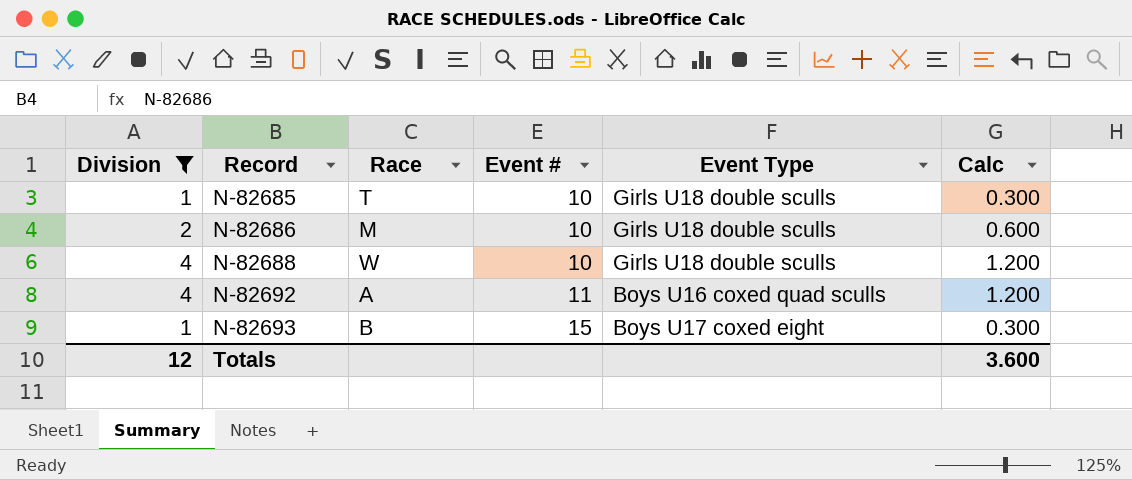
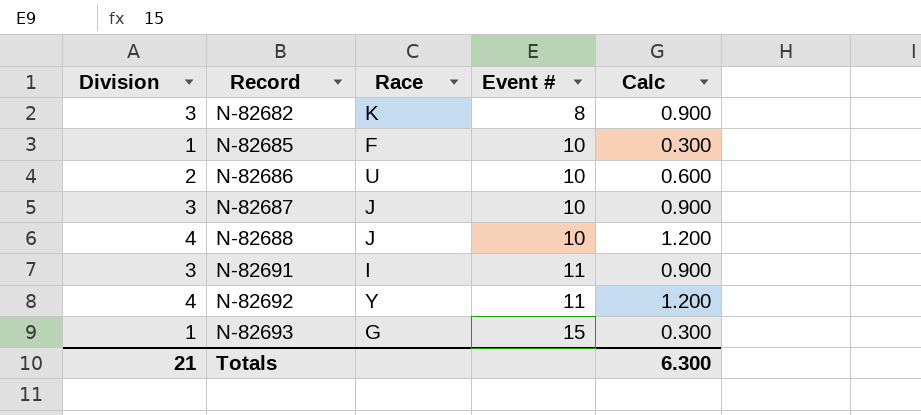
filter: Division != 3 -> none
column Event Type | position: 5 -> none
N-82685 | Race: T -> F
N-82686 | Race: M -> U
N-82688 | Race: W -> J
N-82692 | Race: A -> Y
N-82693 | Race: B -> G
Totals | Division: 12 -> 21
Totals | Calc: 3.600 -> 6.300

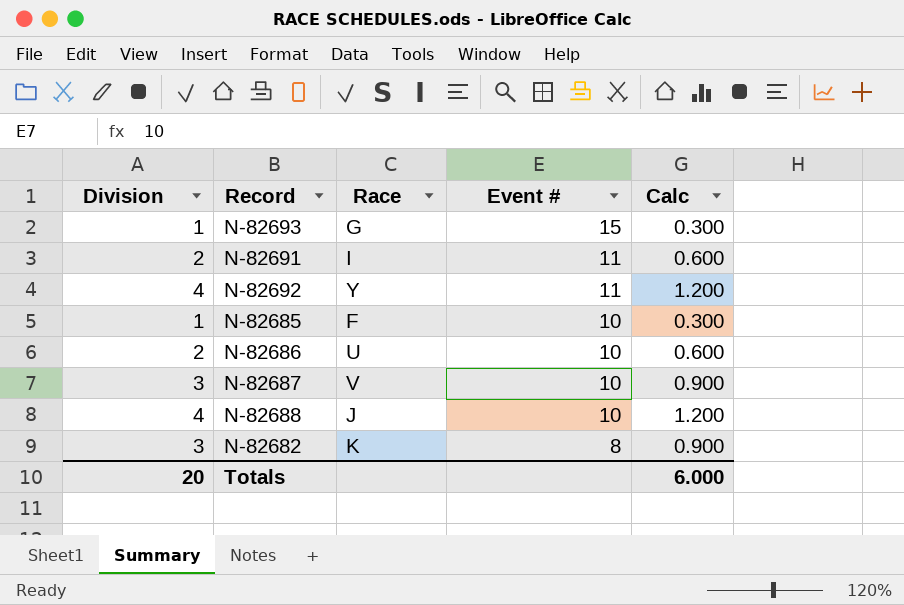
row order: Record ascending -> Event # descending
N-82691 | Division: 3 -> 2
N-82691 | Calc: 0.900 -> 0.600
N-82687 | Race: J -> V
Totals | Division: 21 -> 20
Totals | Calc: 6.300 -> 6.000

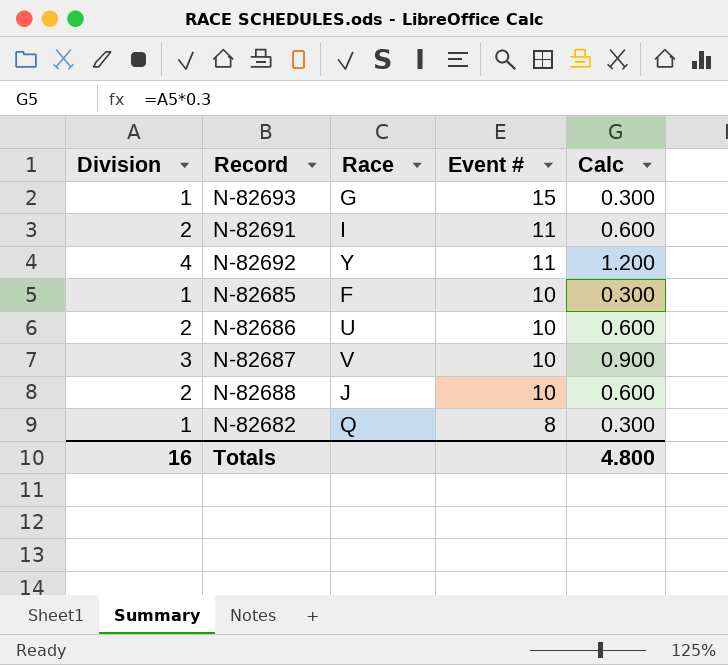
N-82688 | Division: 4 -> 2
N-82688 | Calc: 1.200 -> 0.600
N-82682 | Division: 3 -> 1
N-82682 | Race: K -> Q
N-82682 | Calc: 0.900 -> 0.300
Totals | Division: 20 -> 16
Totals | Calc: 6.000 -> 4.800

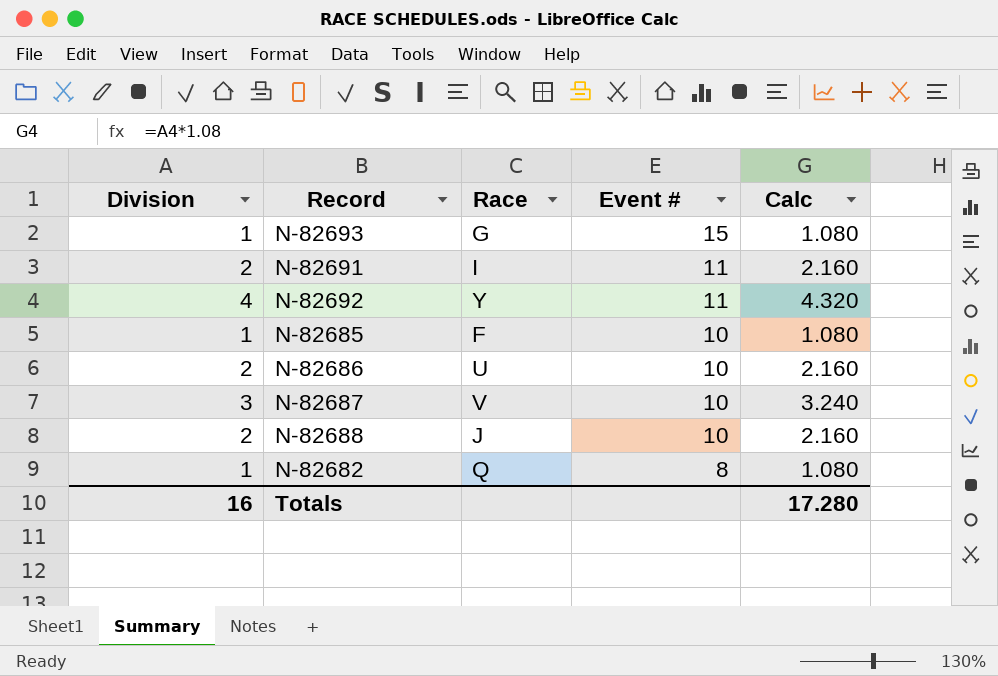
column Calc | formula: [Division] * 0.3 -> [Division] * 1.08
Totals | Calc: 4.800 -> 17.280

